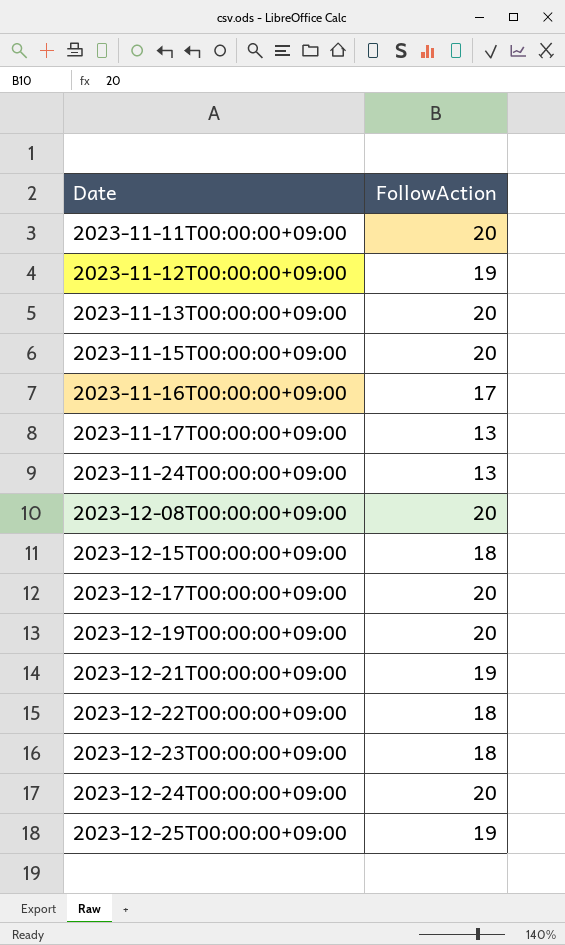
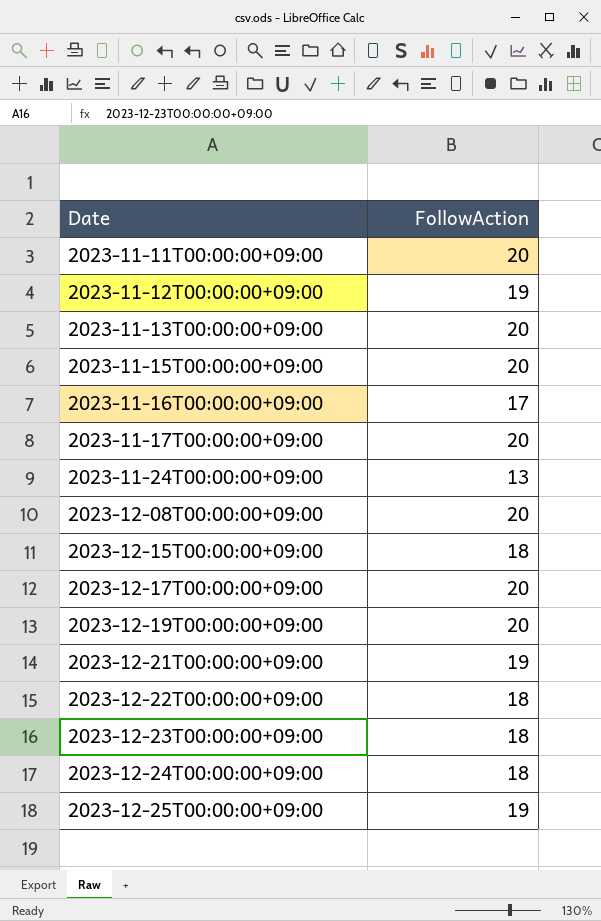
2023-11-17T00:00:00+09:00 | FollowAction: 13 -> 20
2023-12-24T00:00:00+09:00 | FollowAction: 20 -> 18

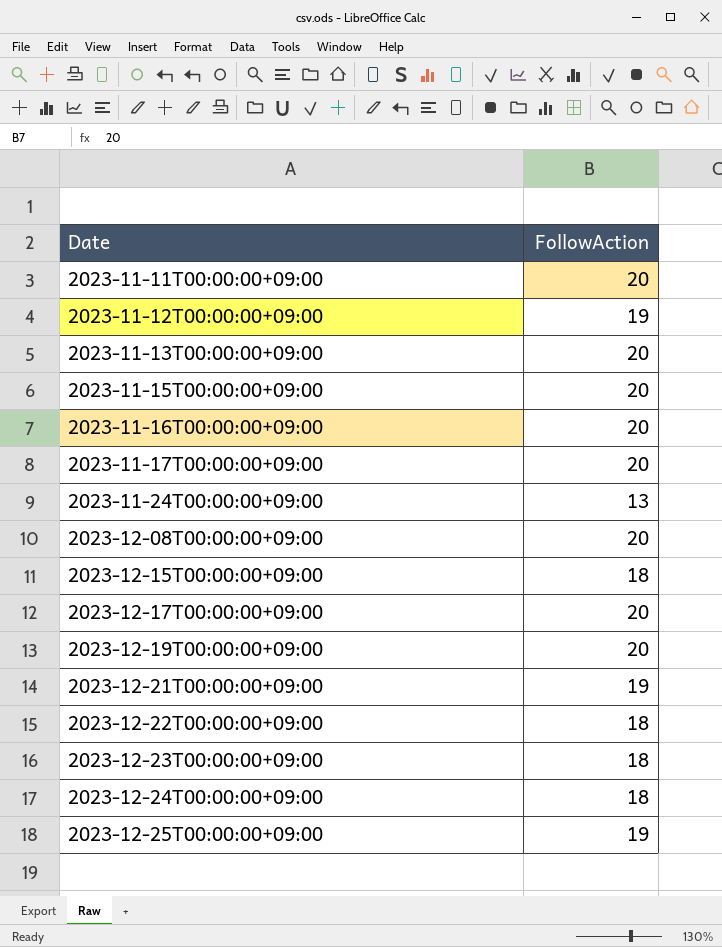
2023-11-16T00:00:00+09:00 | FollowAction: 17 -> 20

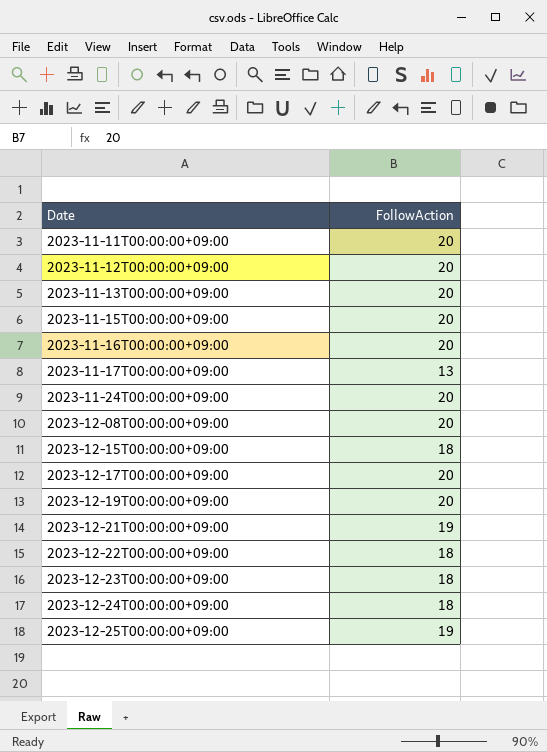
2023-11-12T00:00:00+09:00 | FollowAction: 19 -> 20
2023-11-17T00:00:00+09:00 | FollowAction: 20 -> 13
2023-11-24T00:00:00+09:00 | FollowAction: 13 -> 20

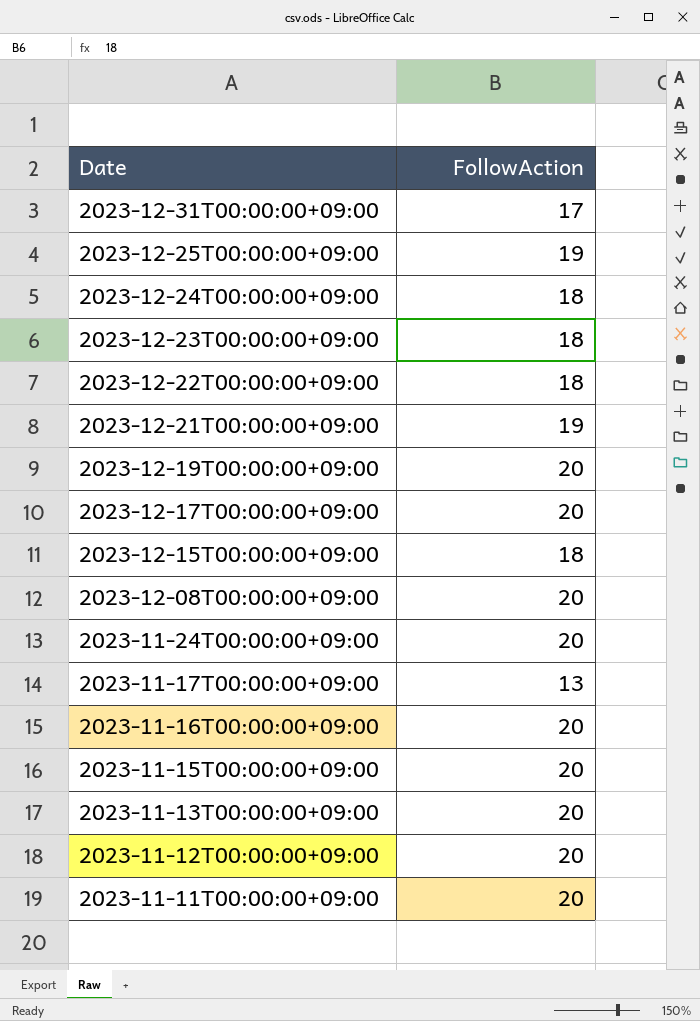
row order: Date ascending -> Date descending
row 2023-12-31T00:00:00+09:00: none -> 17

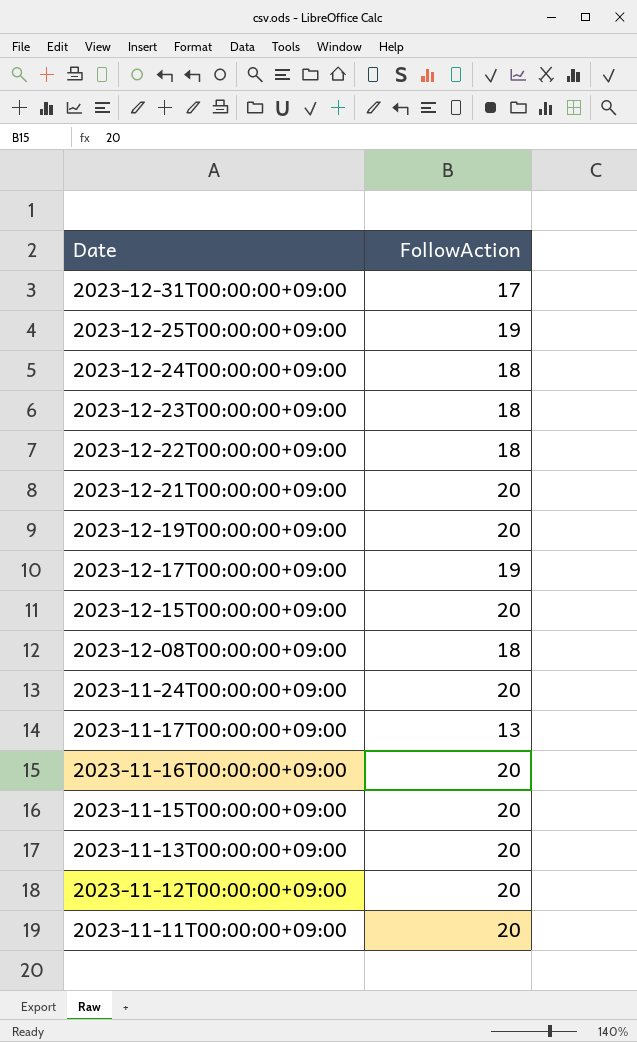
2023-12-21T00:00:00+09:00 | FollowAction: 19 -> 20
2023-12-17T00:00:00+09:00 | FollowAction: 20 -> 19
2023-12-15T00:00:00+09:00 | FollowAction: 18 -> 20
2023-12-08T00:00:00+09:00 | FollowAction: 20 -> 18

